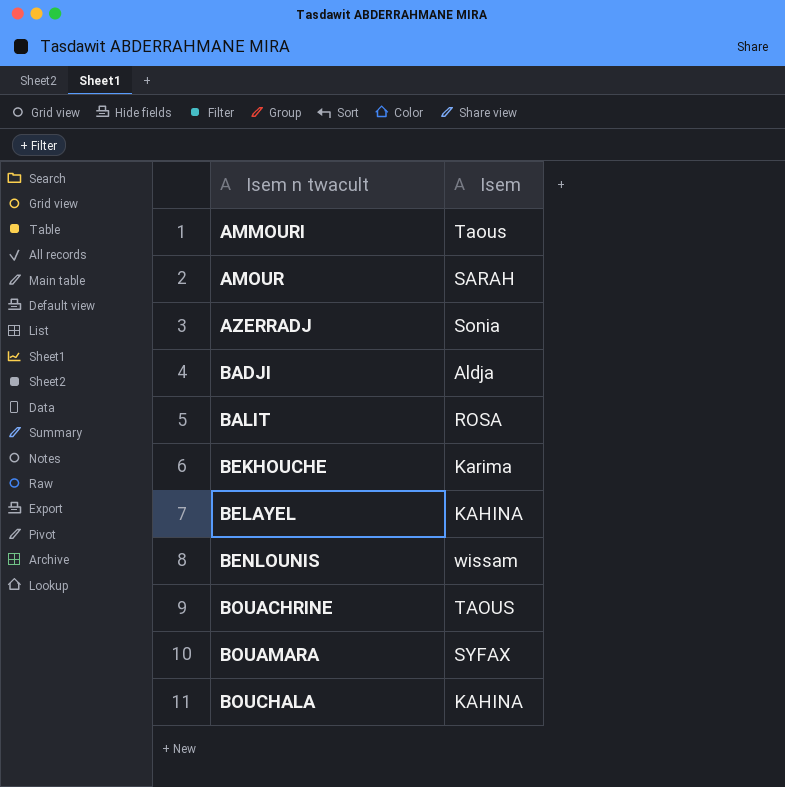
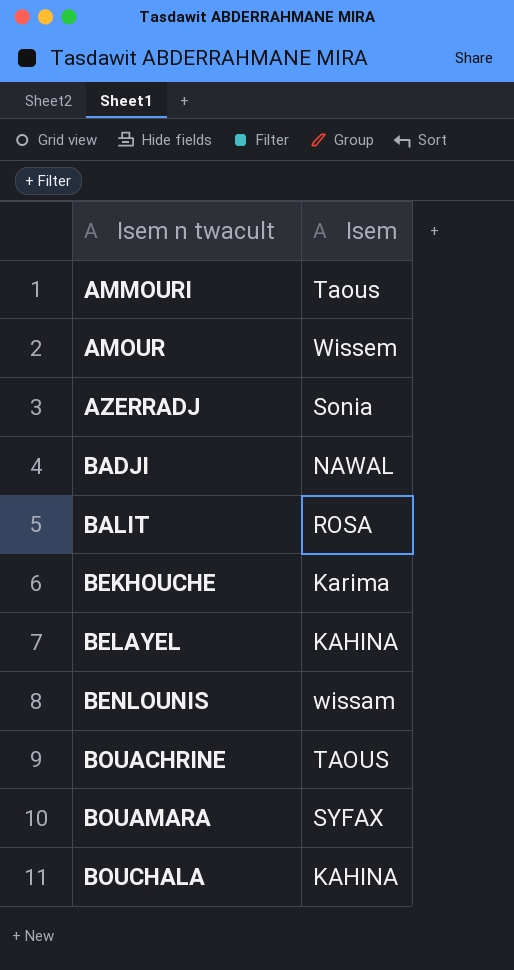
AMOUR | Isem: SARAH -> Wissem
BADJI | Isem: Aldja -> NAWAL

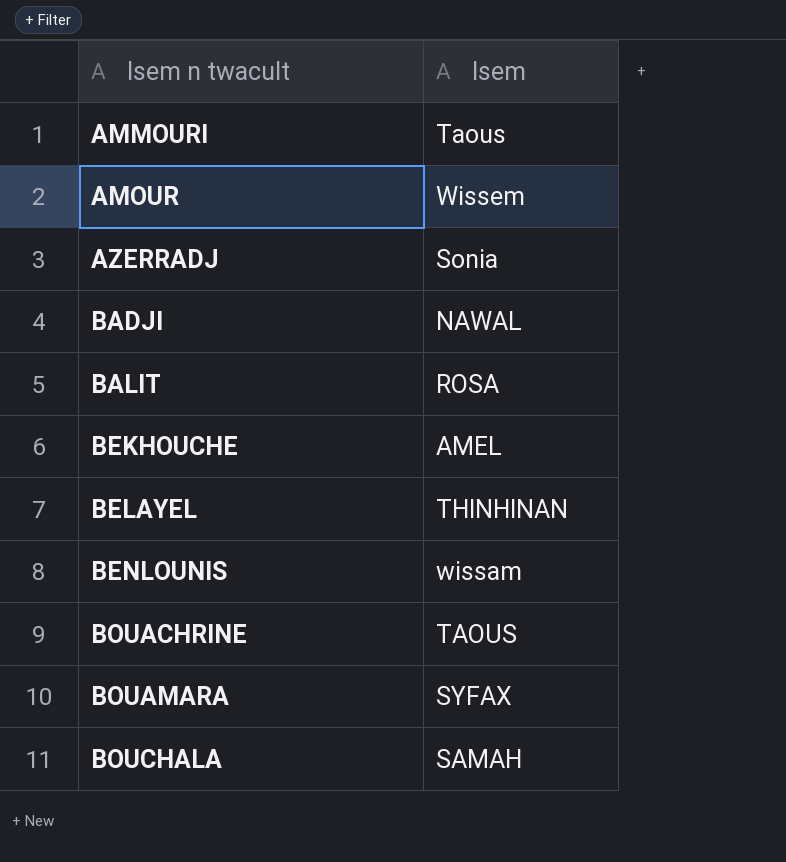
BEKHOUCHE | Isem: Karima -> AMEL
BELAYEL | Isem: KAHINA -> THINHINAN
BOUCHALA | Isem: KAHINA -> SAMAH

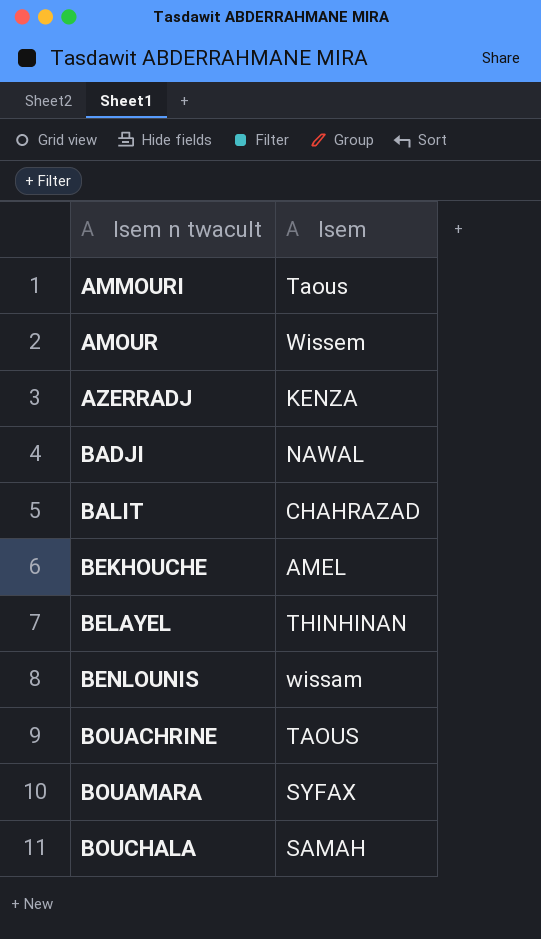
AZERRADJ | Isem: Sonia -> KENZA
BALIT | Isem: ROSA -> CHAHRAZAD

